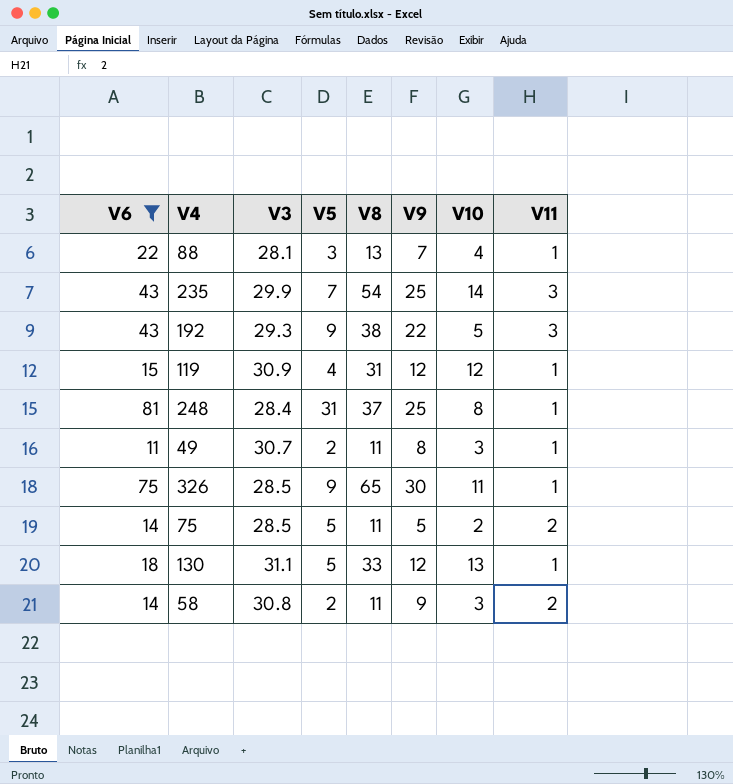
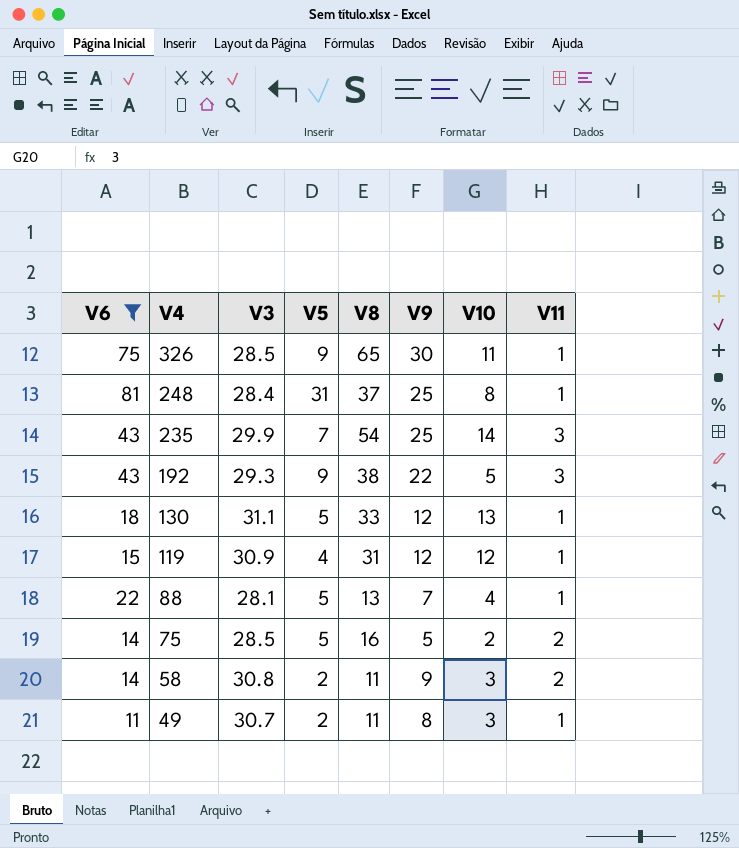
row order: none -> V4 descending
88 | V5: 3 -> 5
75 | V8: 11 -> 16

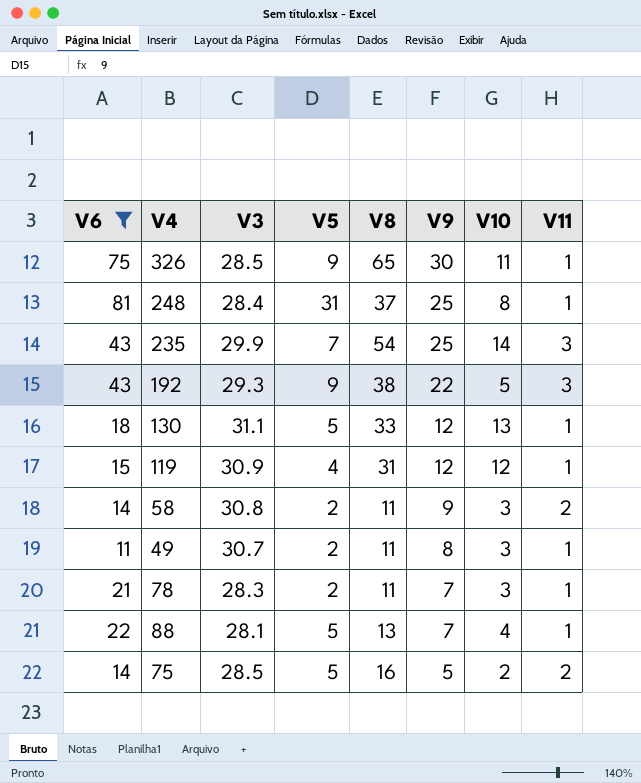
row order: V4 descending -> V9 descending
row 78: none -> 21 | 28.3 | 2 | 11 | 7 | 3 | 1

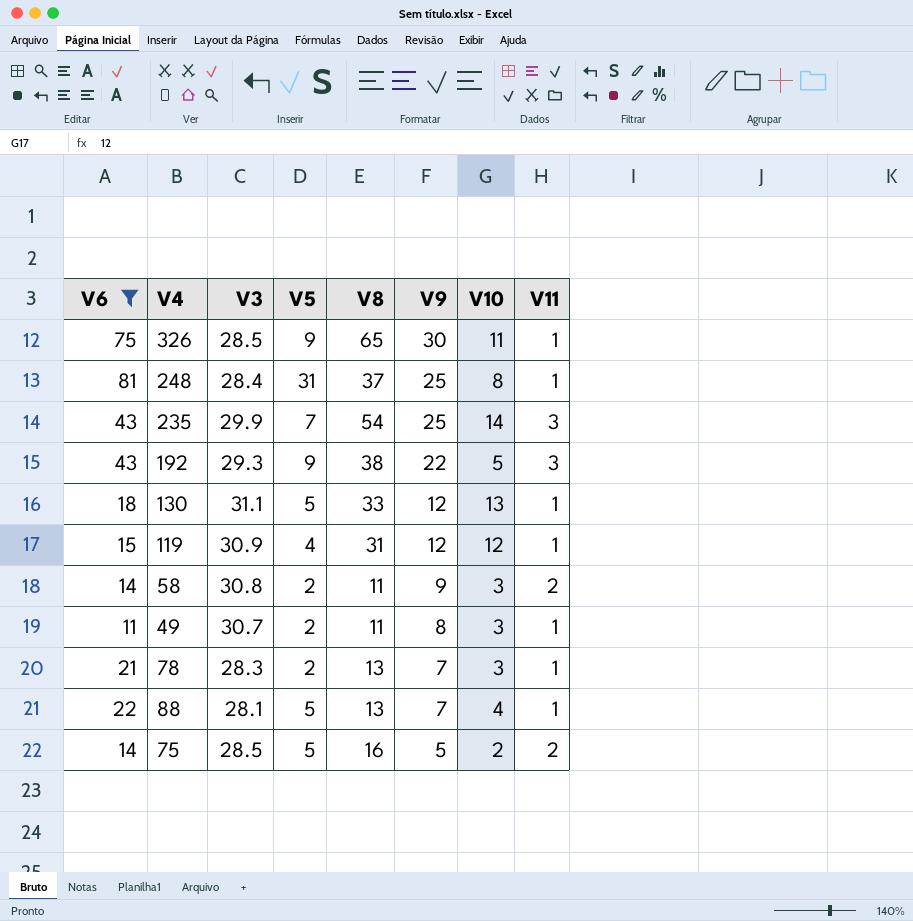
78 | V8: 11 -> 13

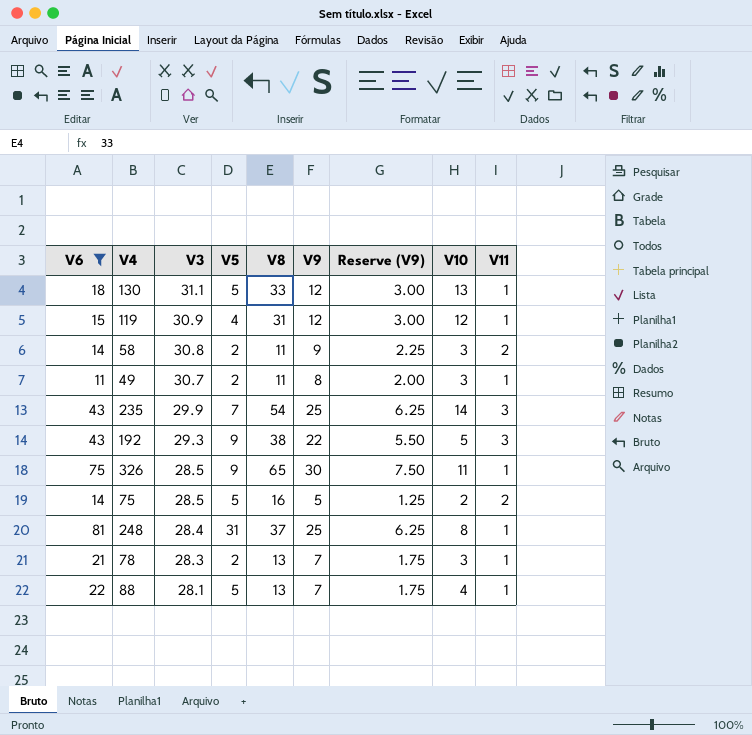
row order: V9 descending -> V3 descending
column Reserve (V9) | formula: none -> [V9] * 0.25

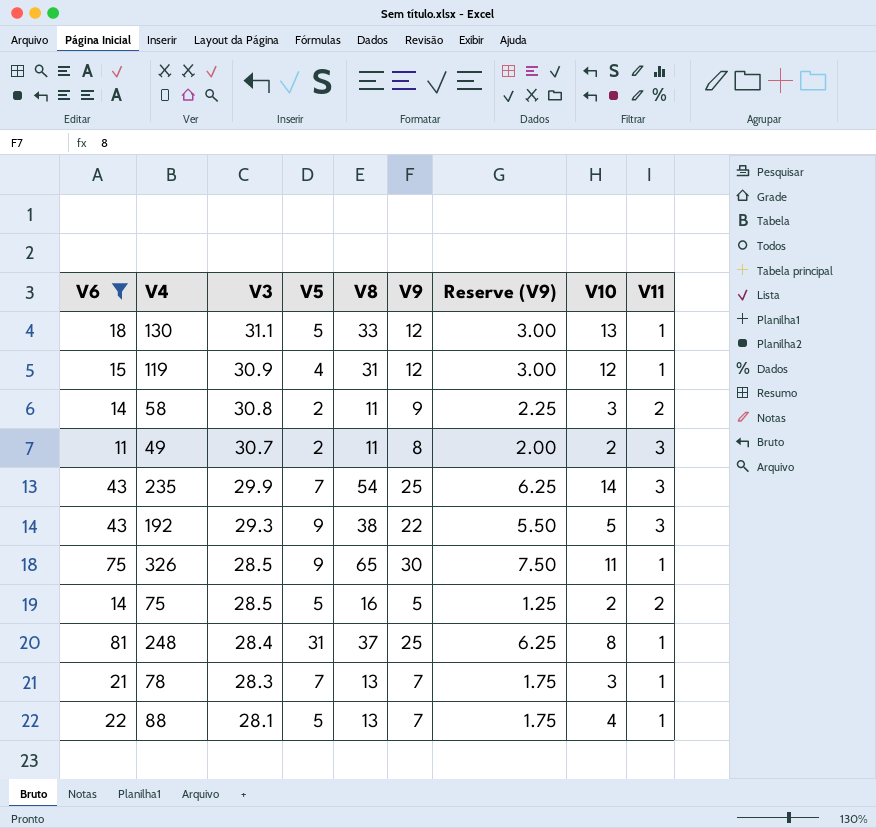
49 | V10: 3 -> 2
49 | V11: 1 -> 3
78 | V5: 2 -> 7

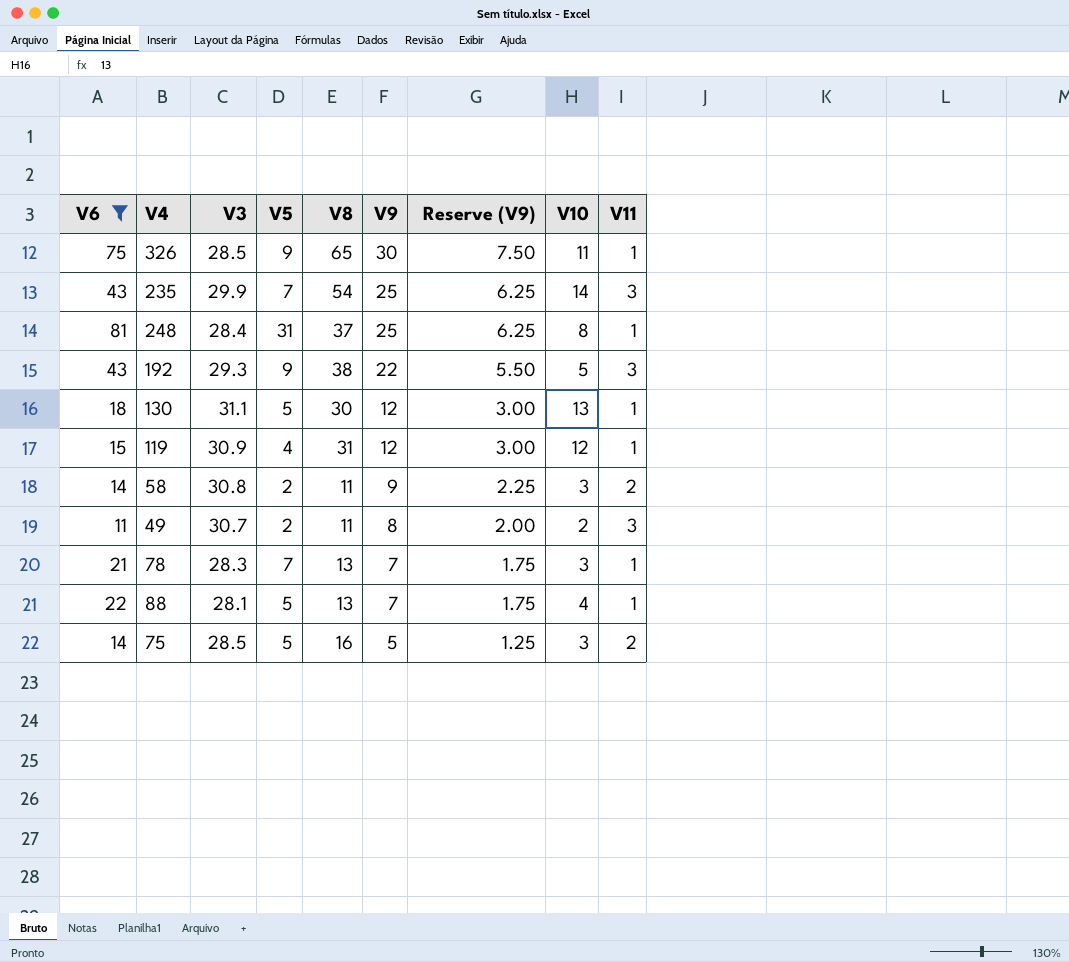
row order: V3 descending -> V9 descending
130 | V8: 33 -> 30
75 | V10: 2 -> 3

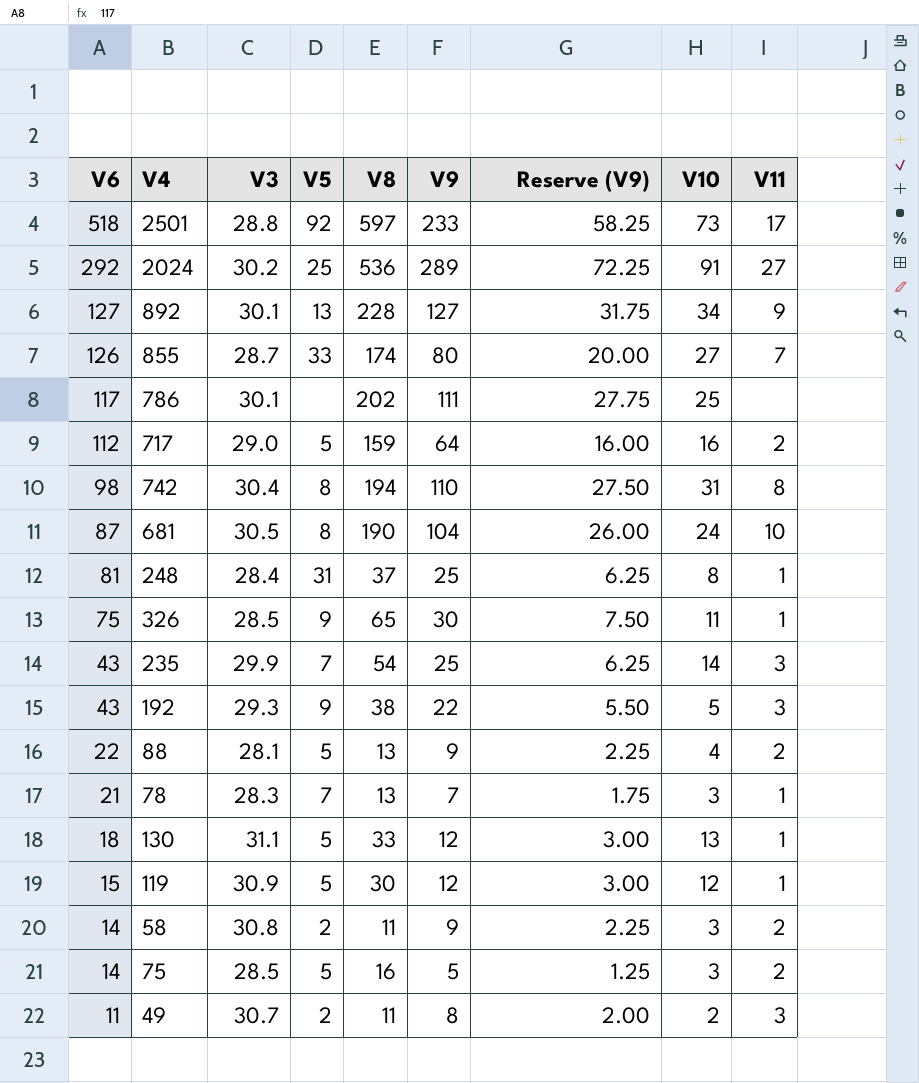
filter: V6 <= 81 -> none
row order: V9 descending -> V6 descending
88 | V9: 7 -> 9
88 | Reserve (V9): 1.75 -> 2.25
88 | V11: 1 -> 2
130 | V8: 30 -> 33
119 | V5: 4 -> 5
119 | V8: 31 -> 30

